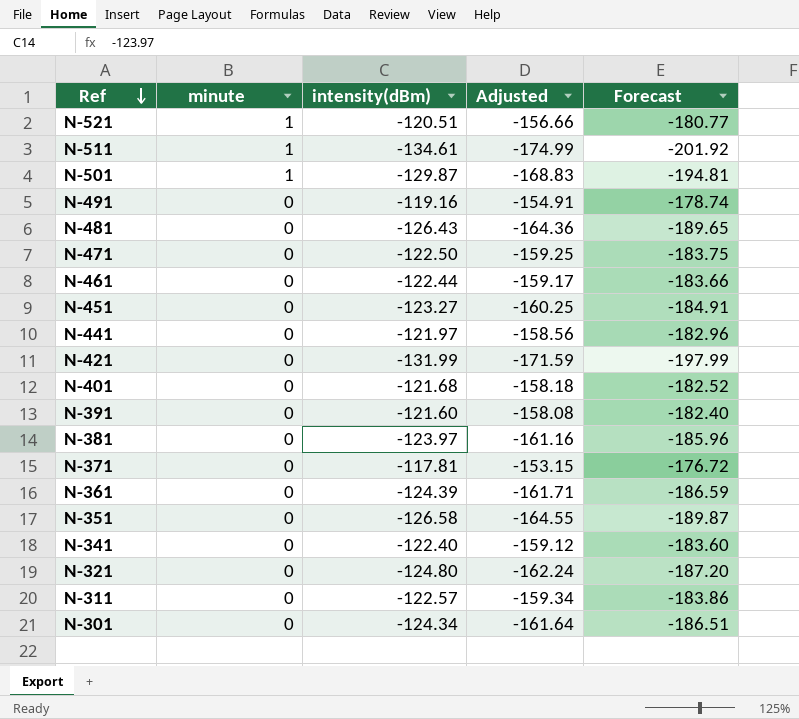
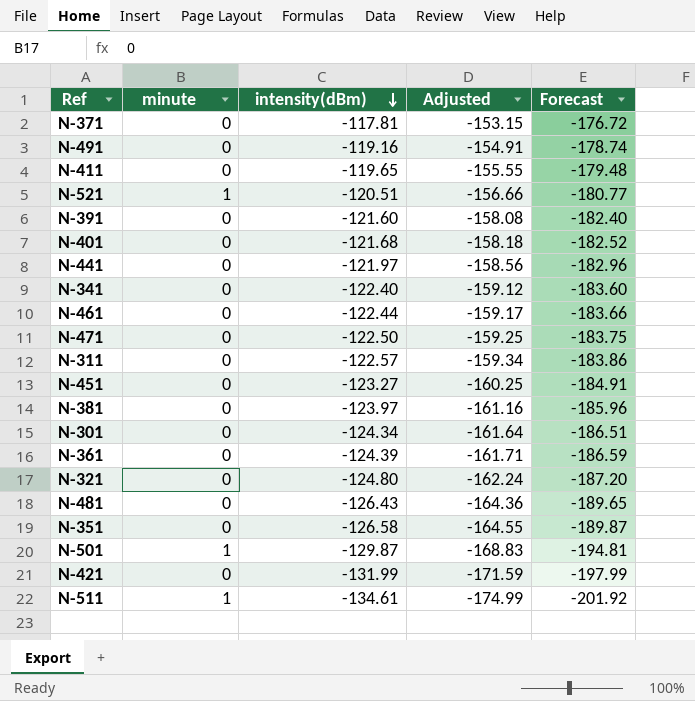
row order: Ref descending -> intensity(dBm) descending
row N-411: none -> 0 | -119.65 | -155.55 | -179.48

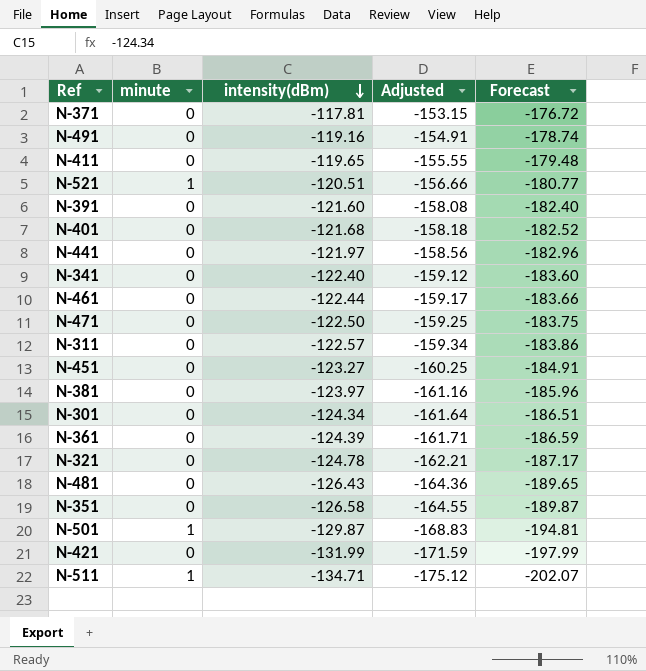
N-321 | intensity(dBm): -124.80 -> -124.78
N-321 | Adjusted: -162.24 -> -162.21
N-321 | Forecast: -187.20 -> -187.17
N-511 | intensity(dBm): -134.61 -> -134.71
N-511 | Adjusted: -174.99 -> -175.12
N-511 | Forecast: -201.92 -> -202.07

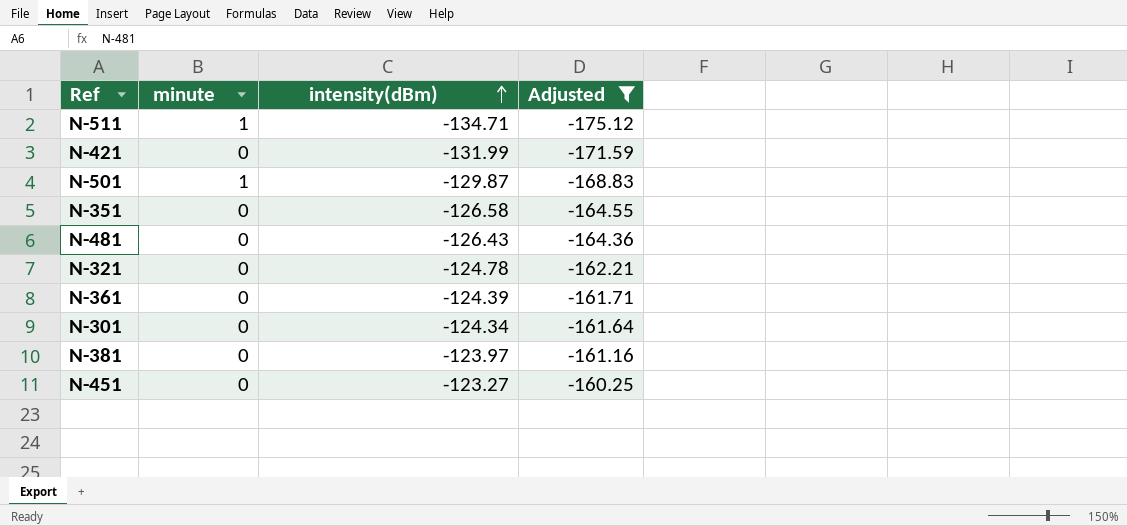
filter: none -> Adjusted <= -160.25
row order: intensity(dBm) descending -> intensity(dBm) ascending
column Forecast | formula: [intensity(dBm)] * 1.5 -> none

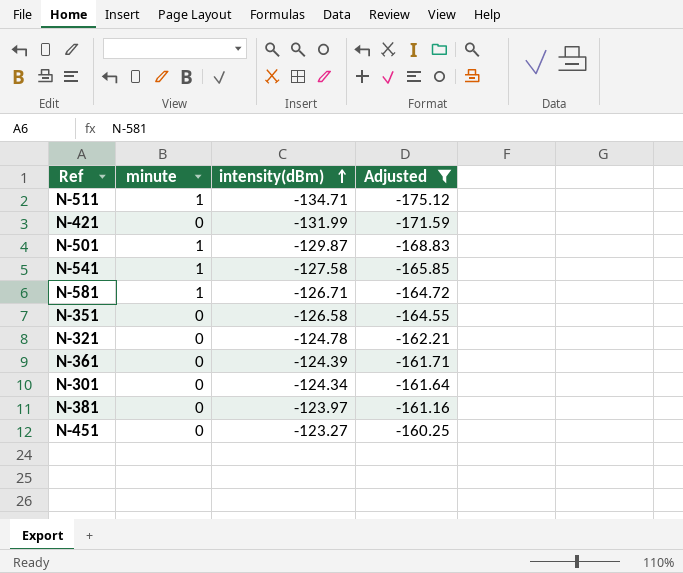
row N-481: 0 | -126.43 | -164.36 -> none
row N-541: none -> 1 | -127.58 | -165.85
row N-581: none -> 1 | -126.71 | -164.72

